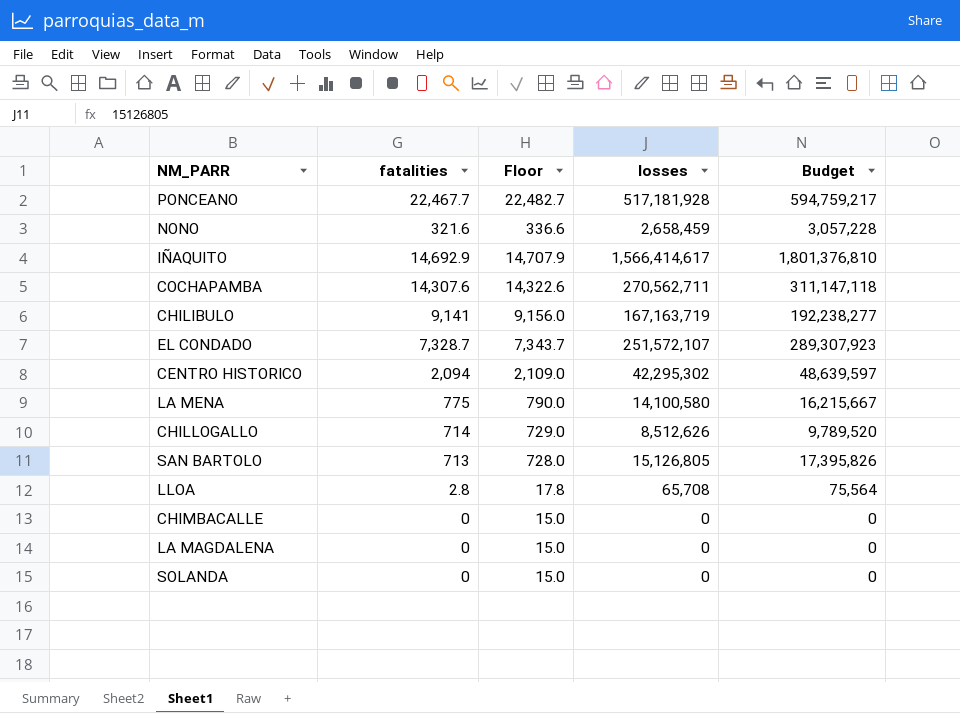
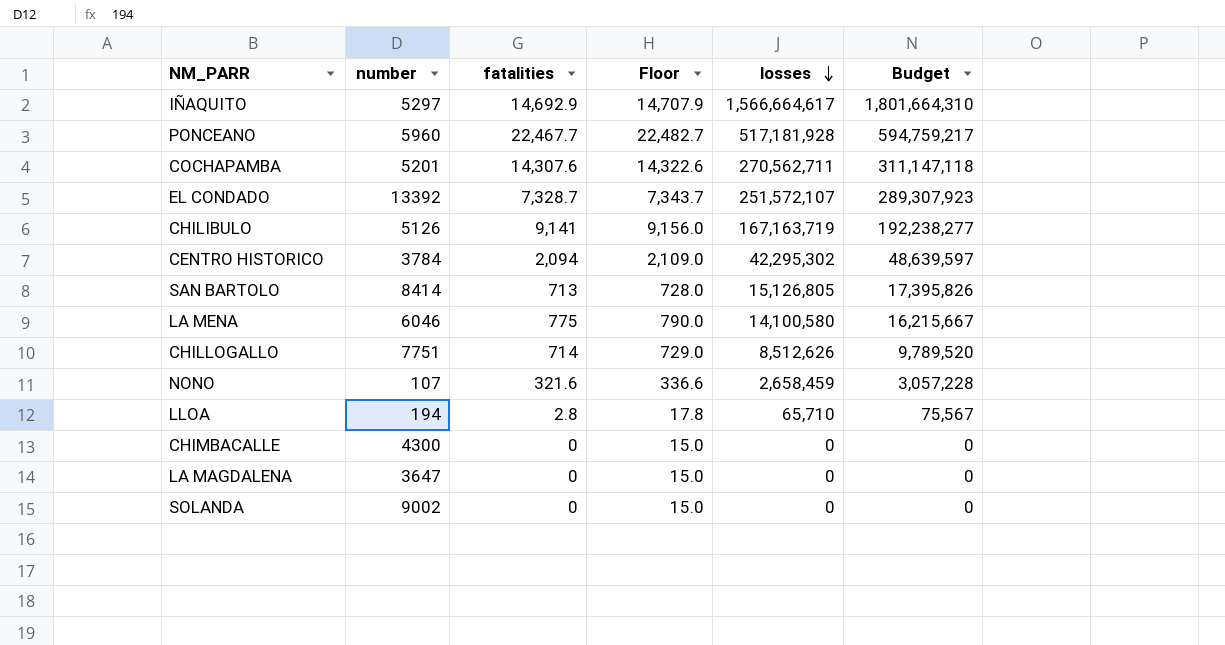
row order: none -> losses descending
column number | position: none -> 2
IÑAQUITO | losses: 1,566,414,617 -> 1,566,664,617
IÑAQUITO | Budget: 1,801,376,810 -> 1,801,664,310
LLOA | losses: 65,708 -> 65,710
LLOA | Budget: 75,564 -> 75,567

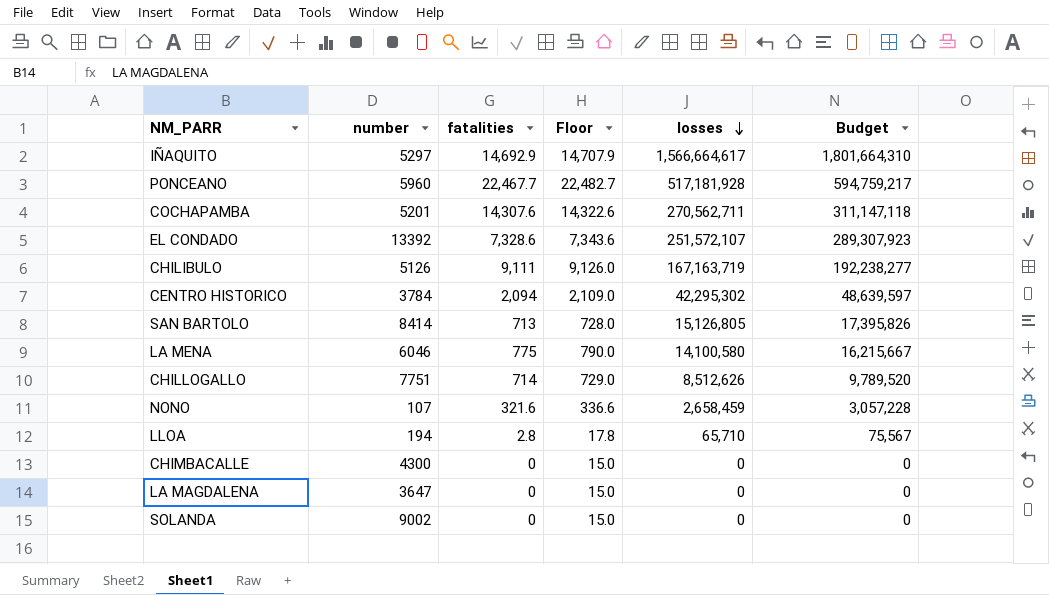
EL CONDADO | fatalities: 7,328.7 -> 7,328.6
EL CONDADO | Floor: 7,343.7 -> 7,343.6
CHILIBULO | fatalities: 9,141 -> 9,111
CHILIBULO | Floor: 9,156.0 -> 9,126.0

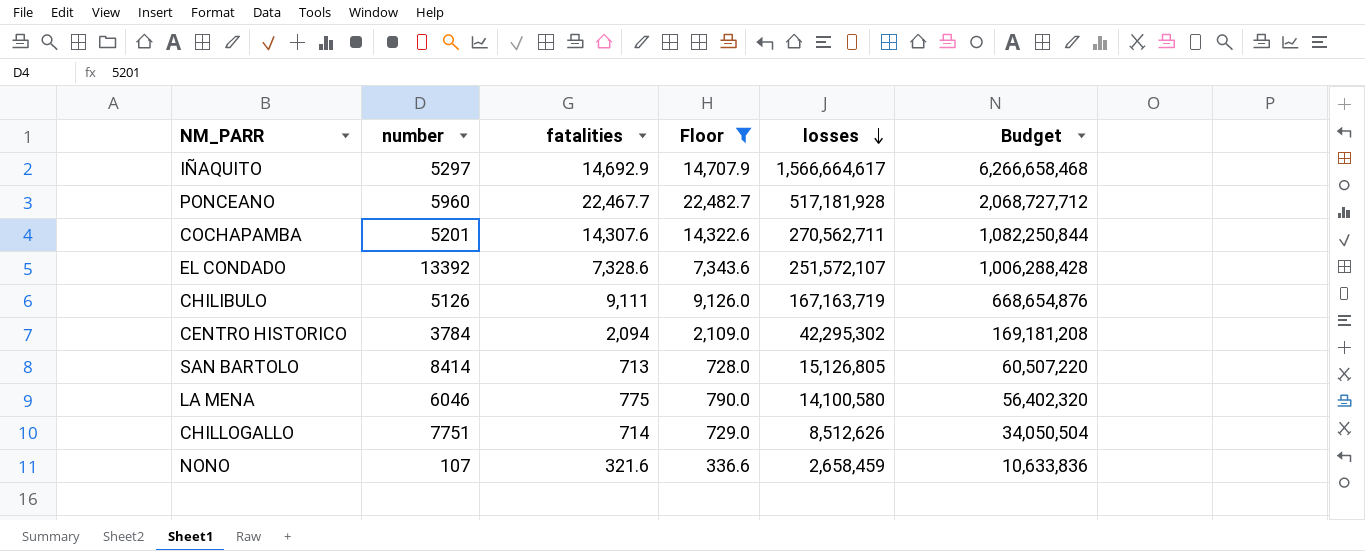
filter: none -> Floor >= 336.6
column Budget | formula: [losses] * 1.15 -> [losses] * 4

